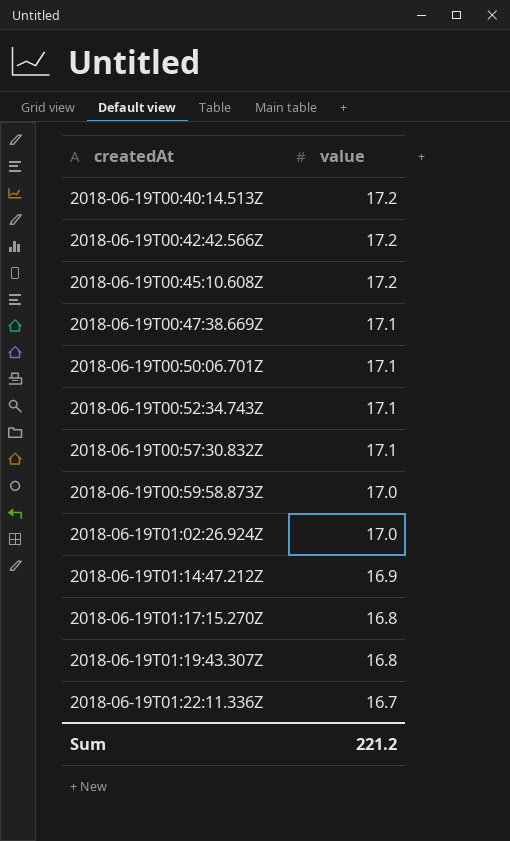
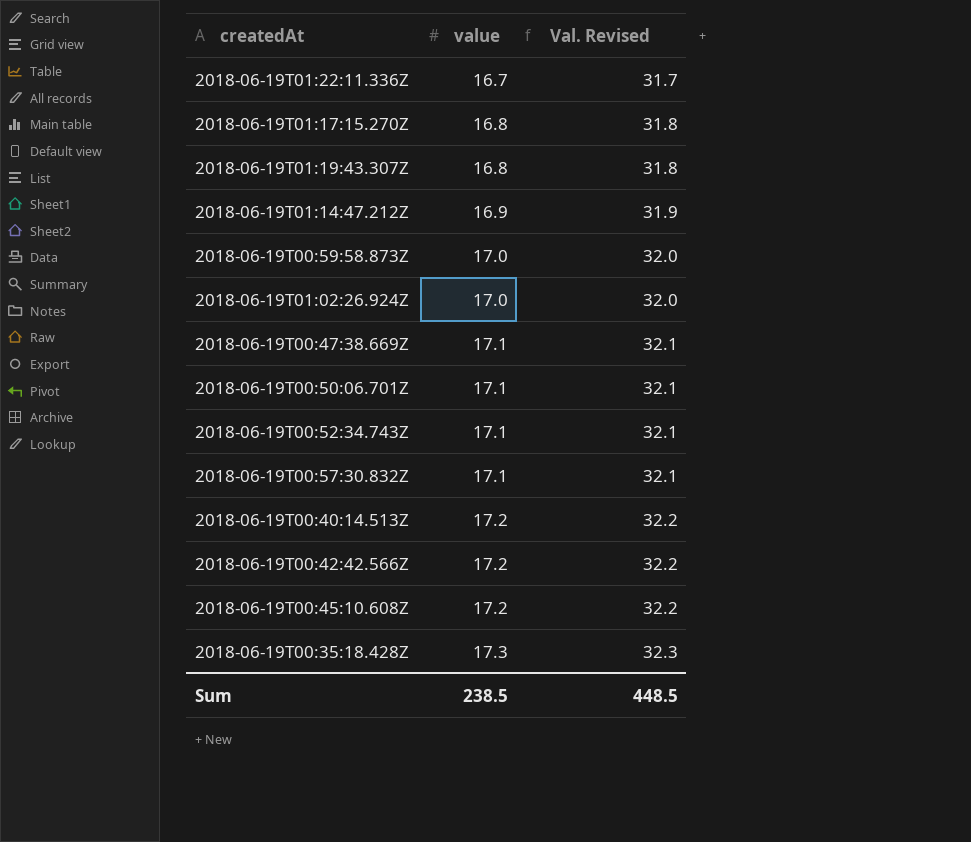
row order: createdAt ascending -> value ascending
column Val. Revised | formula: none -> [value] + 15
row 2018-06-19T00:35:18.428Z: none -> 17.3 | 32.3
Sum | value: 221.2 -> 238.5

